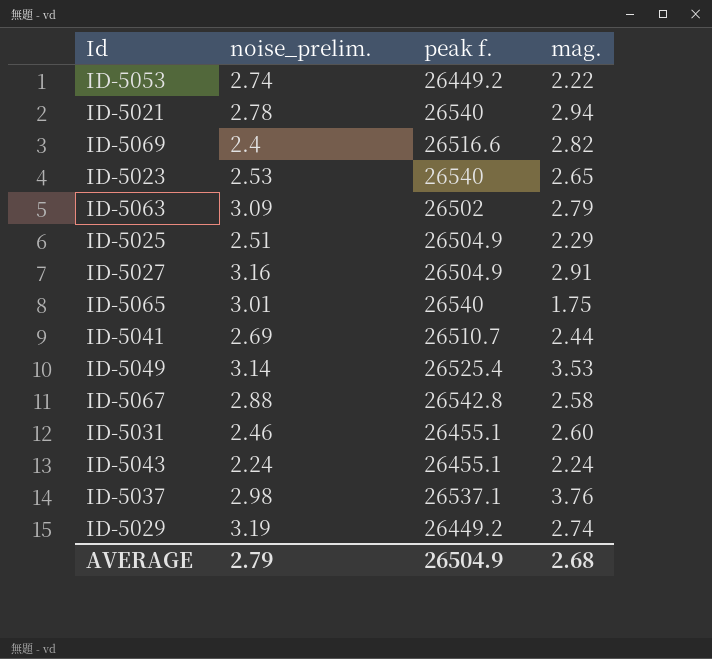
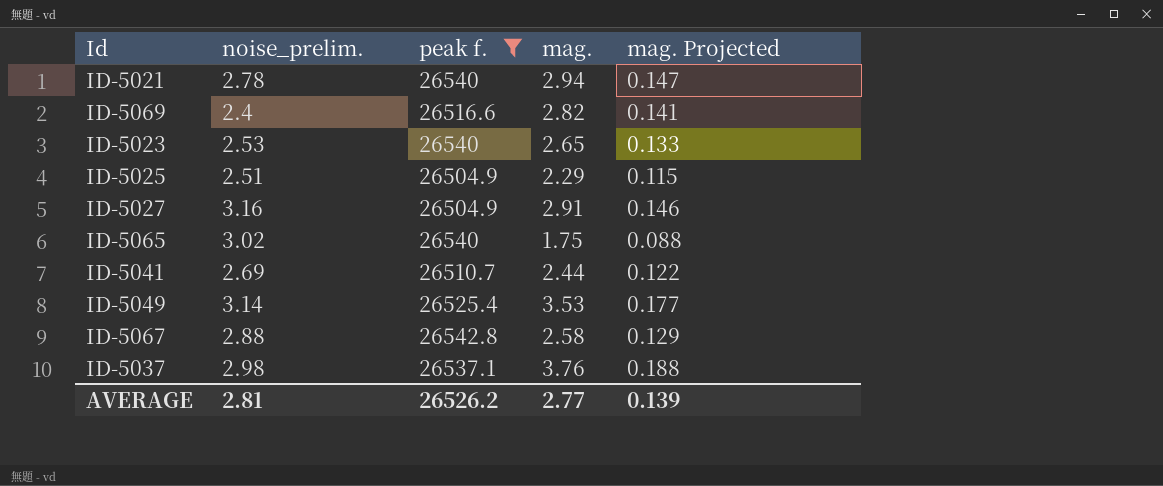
filter: none -> peak f. >= 26504.9
column mag. Projected | formula: none -> [mag.] * 0.05
ID-5065 | noise_prelim.: 3.01 -> 3.02
AVERAGE | noise_prelim.: 2.79 -> 2.81
AVERAGE | peak f.: 26504.9 -> 26526.2
AVERAGE | mag.: 2.68 -> 2.77

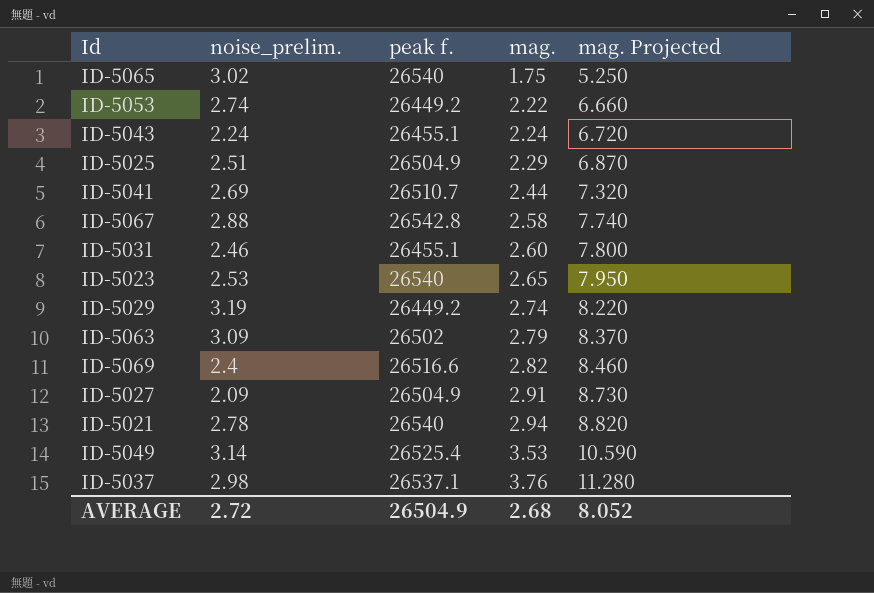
filter: peak f. >= 26504.9 -> none
row order: none -> mag. ascending
column mag. Projected | formula: [mag.] * 0.05 -> [mag.] * 3
ID-5027 | noise_prelim.: 3.16 -> 2.09
AVERAGE | noise_prelim.: 2.81 -> 2.72
AVERAGE | peak f.: 26526.2 -> 26504.9
AVERAGE | mag.: 2.77 -> 2.68
AVERAGE | mag. Projected: 0.139 -> 8.052

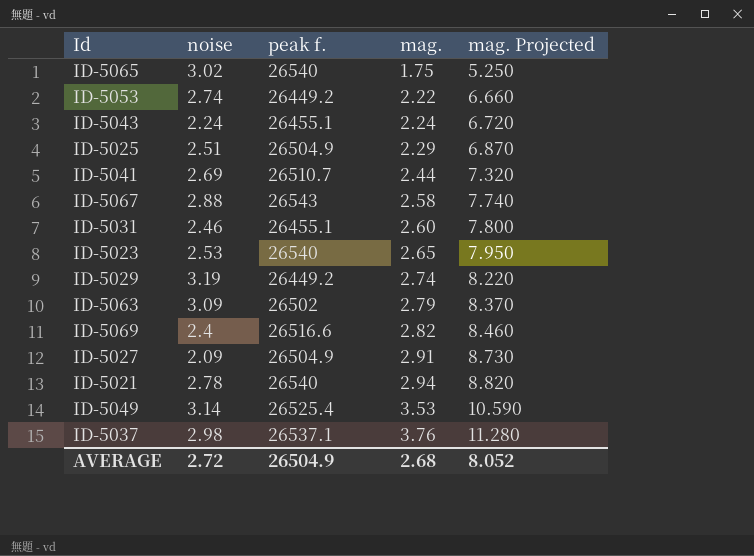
column name: noise_prelim. -> noise
ID-5067 | peak f.: 26542.8 -> 26543

